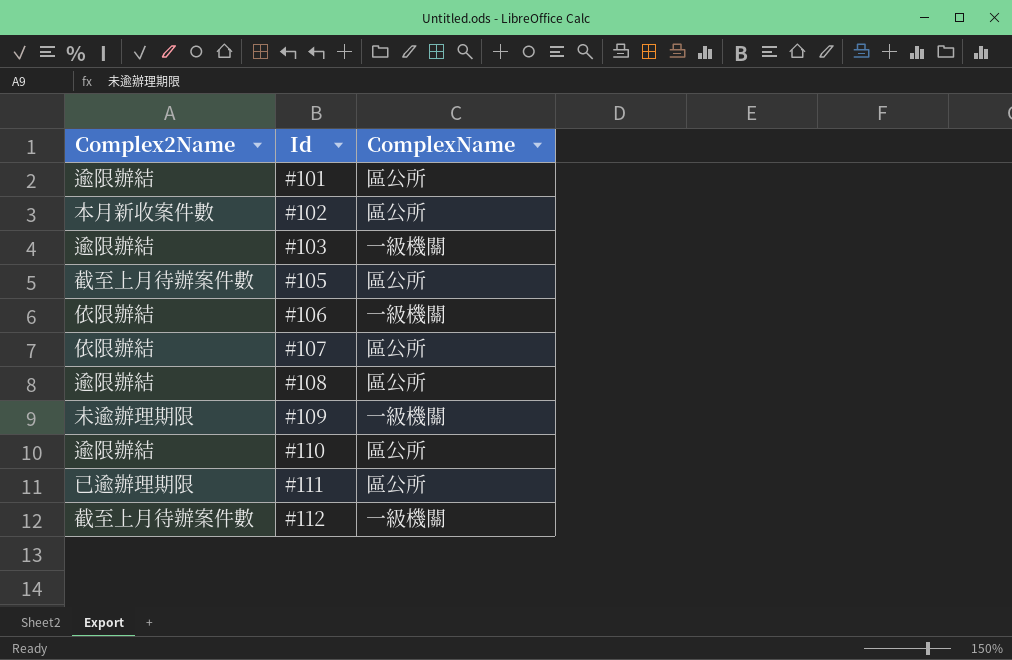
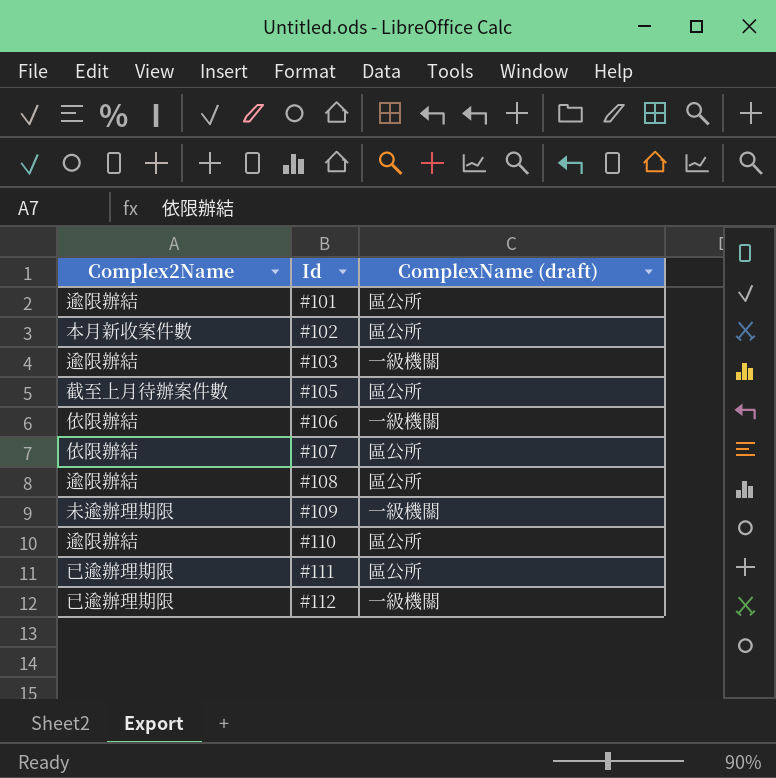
column name: ComplexName -> ComplexName (draft)
#112 | Complex2Name: 截至上月待辦案件數 -> 已逾辦理期限

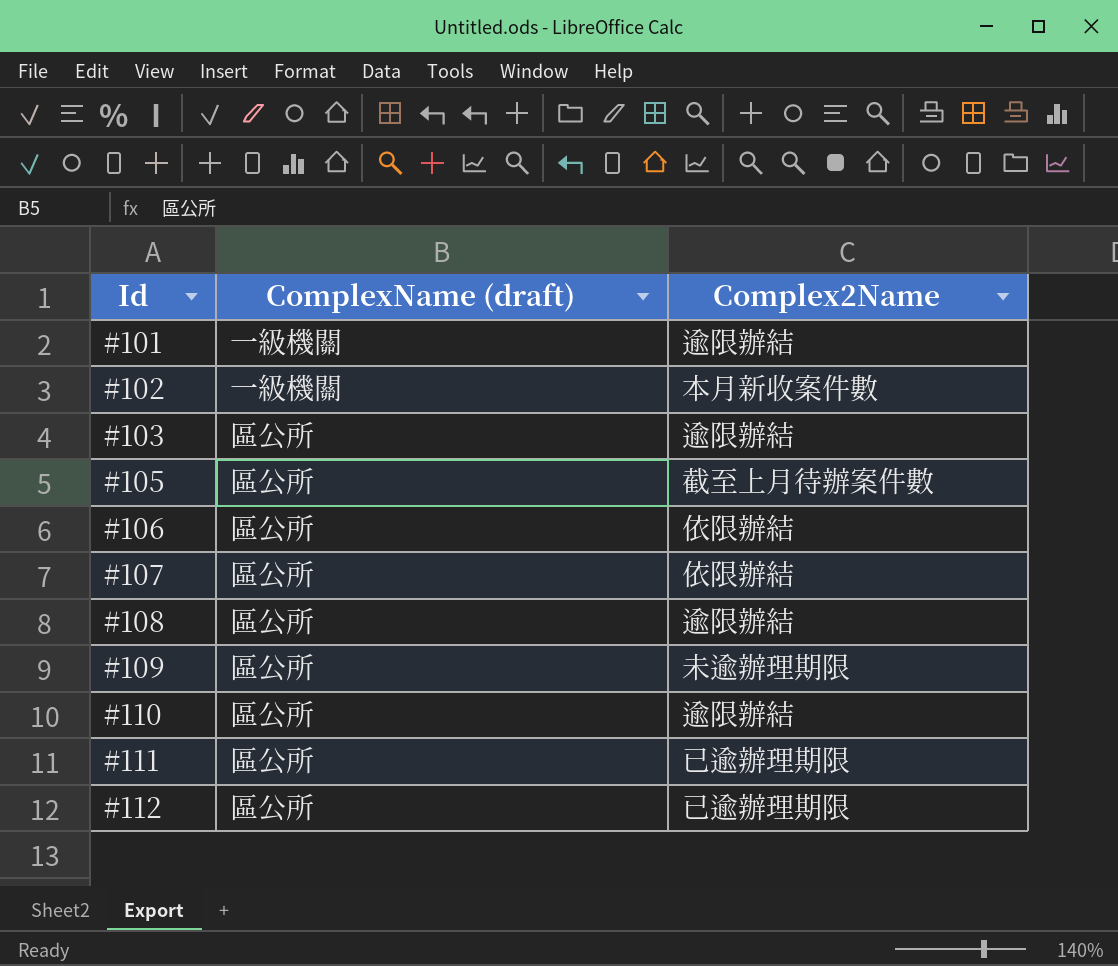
column Complex2Name | position: 1 -> 3
#101 | ComplexName (draft): 區公所 -> 一級機關
#102 | ComplexName (draft): 區公所 -> 一級機關
#103 | ComplexName (draft): 一級機關 -> 區公所
#106 | ComplexName (draft): 一級機關 -> 區公所
#109 | ComplexName (draft): 一級機關 -> 區公所
#112 | ComplexName (draft): 一級機關 -> 區公所

